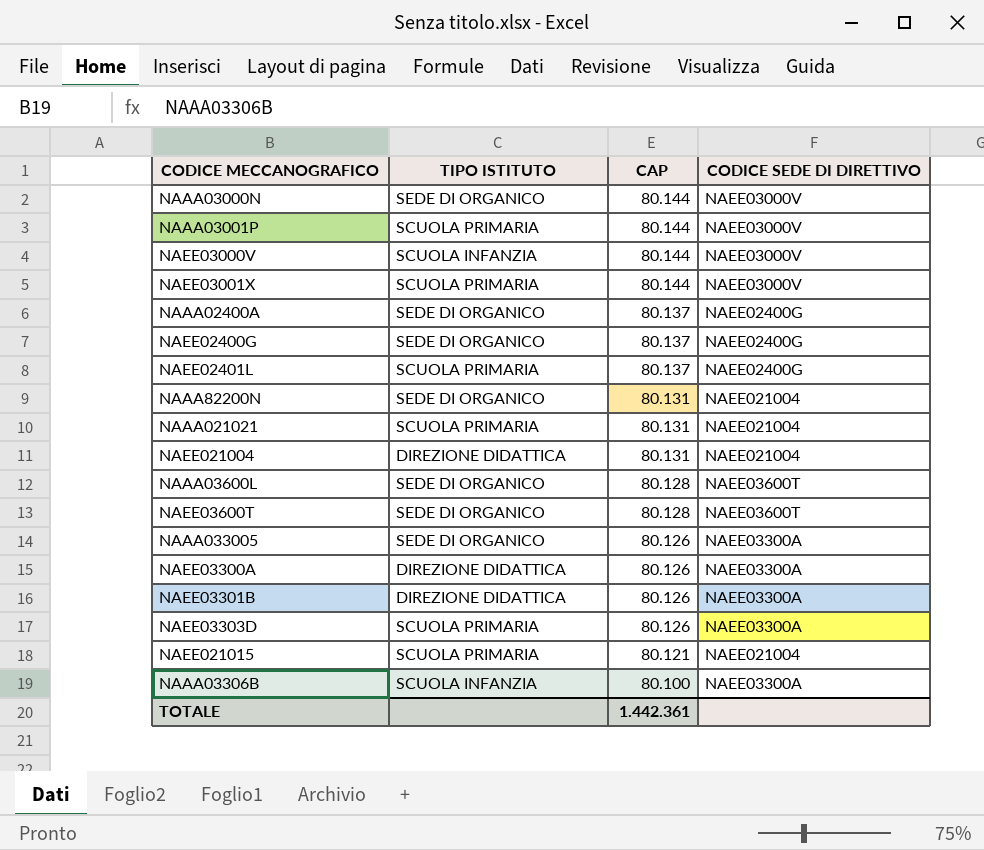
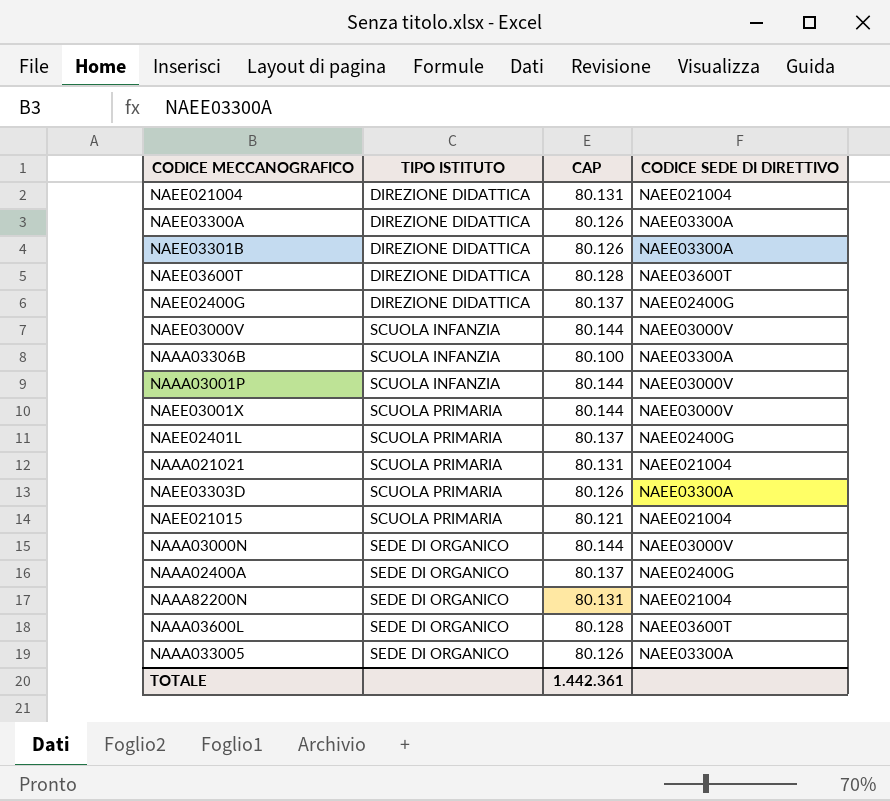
row order: CAP descending -> TIPO ISTITUTO ascending
NAEE03600T | TIPO ISTITUTO: SEDE DI ORGANICO -> DIREZIONE DIDATTICA
NAEE02400G | TIPO ISTITUTO: SEDE DI ORGANICO -> DIREZIONE DIDATTICA
NAAA03001P | TIPO ISTITUTO: SCUOLA PRIMARIA -> SCUOLA INFANZIA

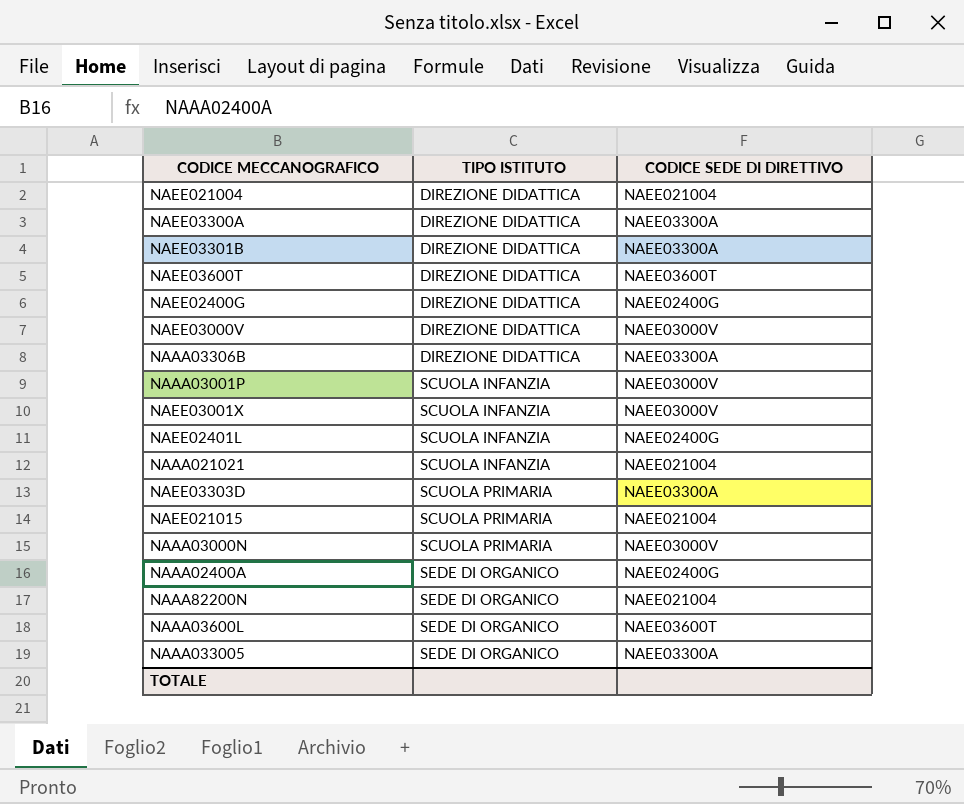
column CAP | position: 3 -> none
NAEE03000V | TIPO ISTITUTO: SCUOLA INFANZIA -> DIREZIONE DIDATTICA
NAAA03306B | TIPO ISTITUTO: SCUOLA INFANZIA -> DIREZIONE DIDATTICA
NAEE03001X | TIPO ISTITUTO: SCUOLA PRIMARIA -> SCUOLA INFANZIA
NAEE02401L | TIPO ISTITUTO: SCUOLA PRIMARIA -> SCUOLA INFANZIA
NAAA021021 | TIPO ISTITUTO: SCUOLA PRIMARIA -> SCUOLA INFANZIA
NAAA03000N | TIPO ISTITUTO: SEDE DI ORGANICO -> SCUOLA PRIMARIA

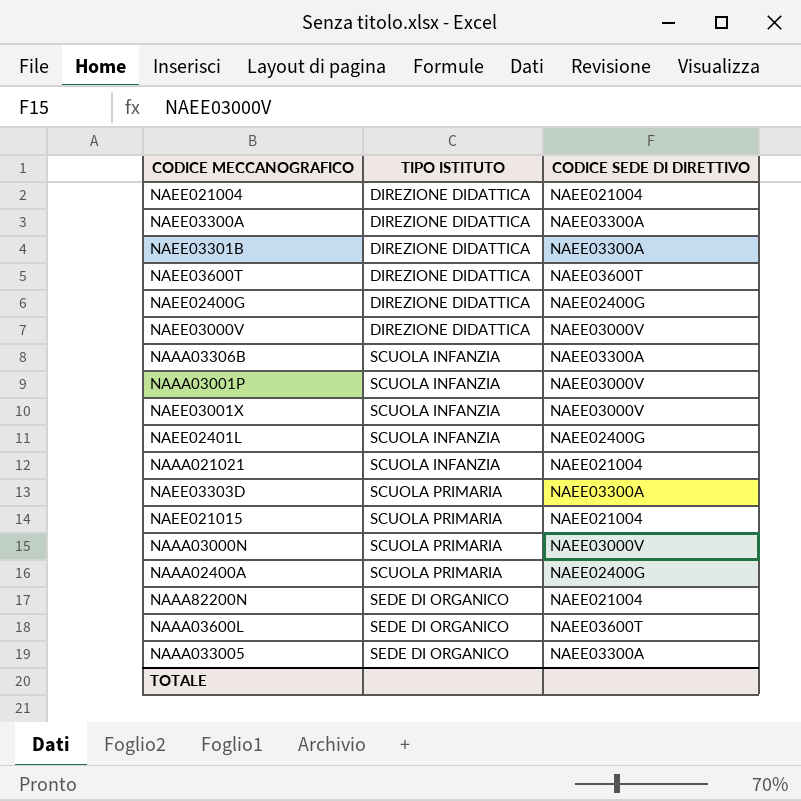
NAAA03306B | TIPO ISTITUTO: DIREZIONE DIDATTICA -> SCUOLA INFANZIA
NAAA02400A | TIPO ISTITUTO: SEDE DI ORGANICO -> SCUOLA PRIMARIA

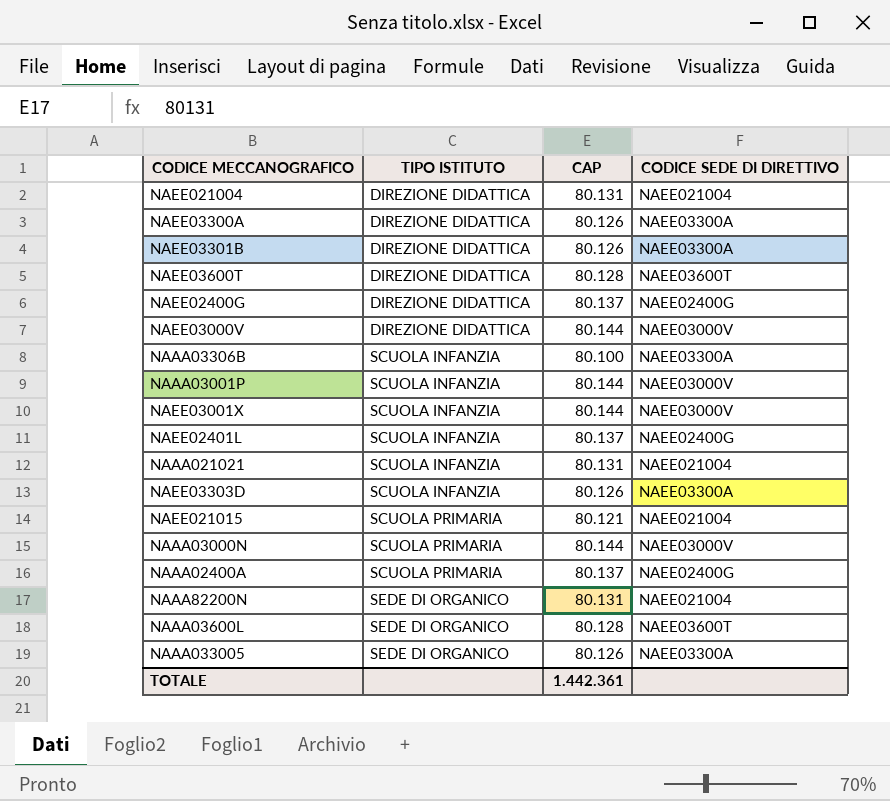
column CAP | position: none -> 3
NAEE03303D | TIPO ISTITUTO: SCUOLA PRIMARIA -> SCUOLA INFANZIA

